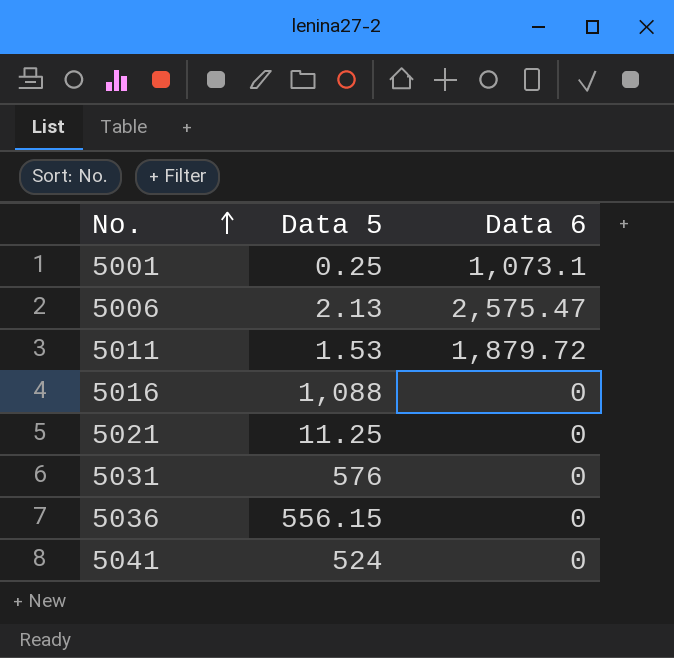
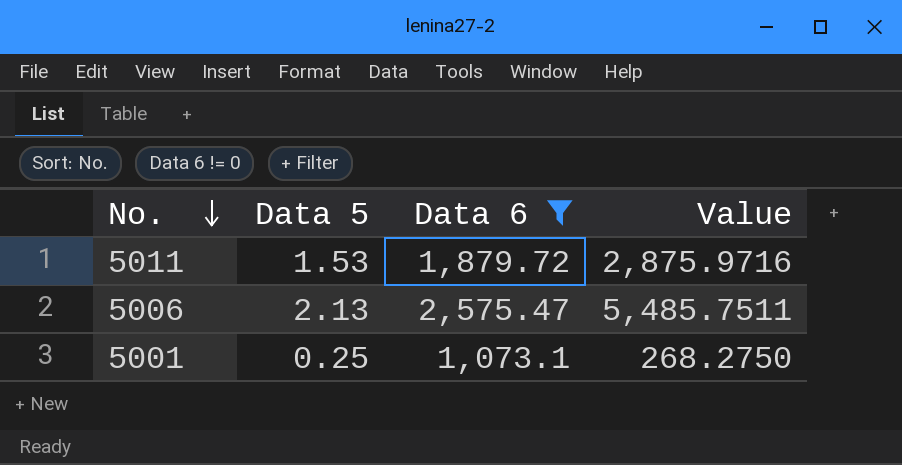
filter: none -> Data 6 != 0
row order: No. ascending -> No. descending
column Value | formula: none -> [Data 5] * [Data 6]

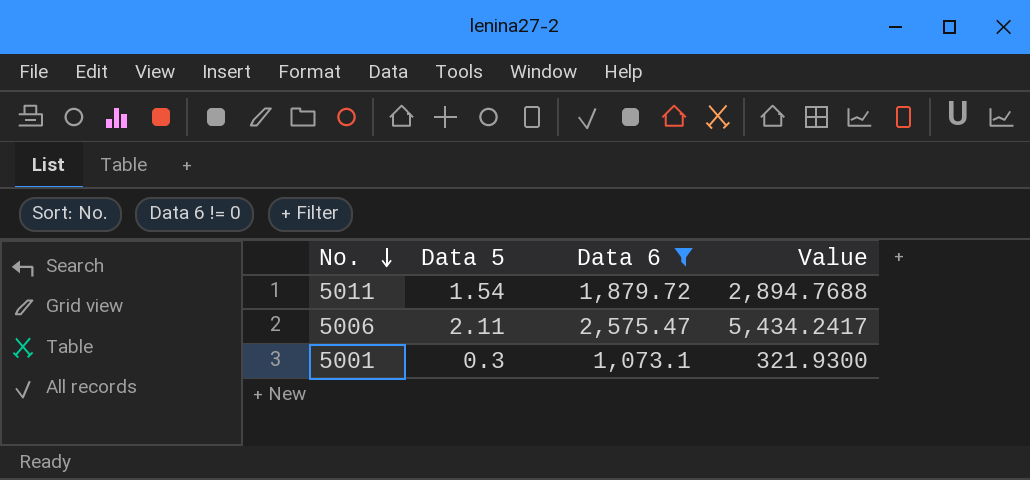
5011 | Data 5: 1.53 -> 1.54
5011 | Value: 2,875.9716 -> 2,894.7688
5006 | Data 5: 2.13 -> 2.11
5006 | Value: 5,485.7511 -> 5,434.2417
5001 | Data 5: 0.25 -> 0.3
5001 | Value: 268.2750 -> 321.9300

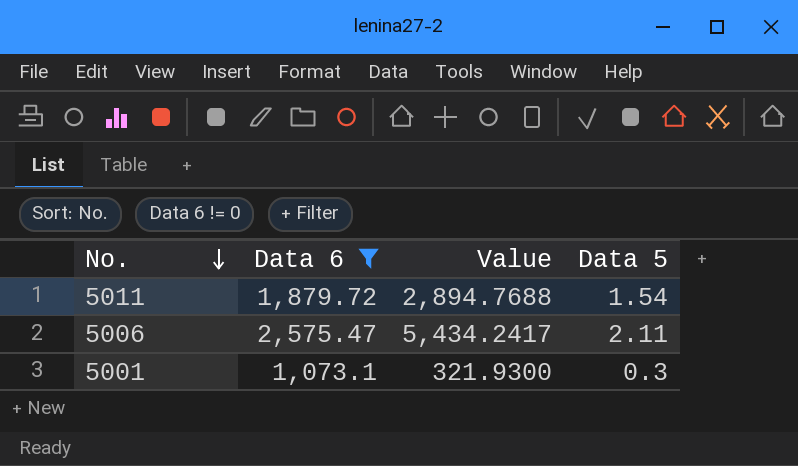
column Data 5 | position: 2 -> 4

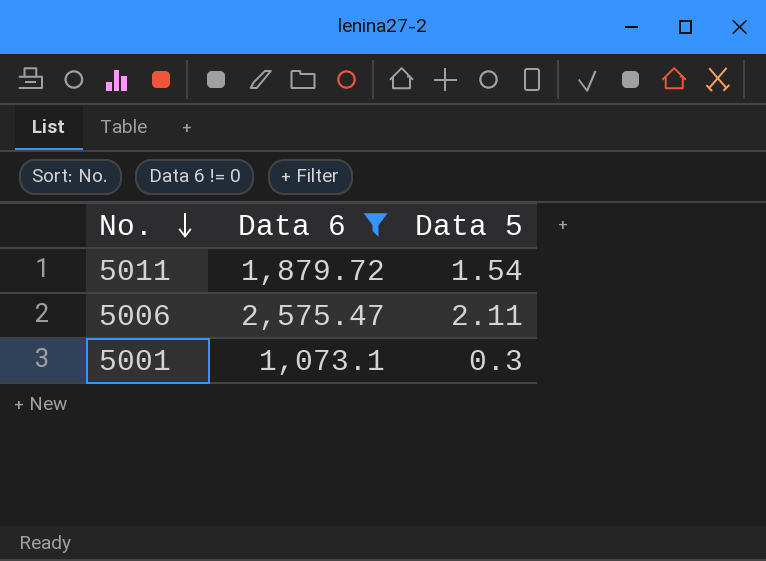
column Value | formula: [Data 6] * [Data 5] -> none

